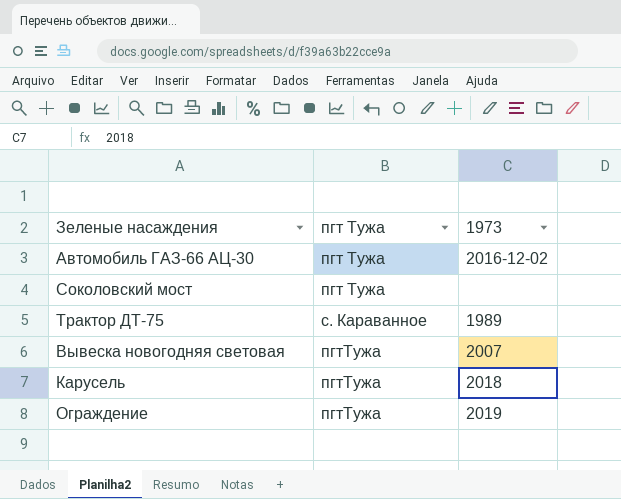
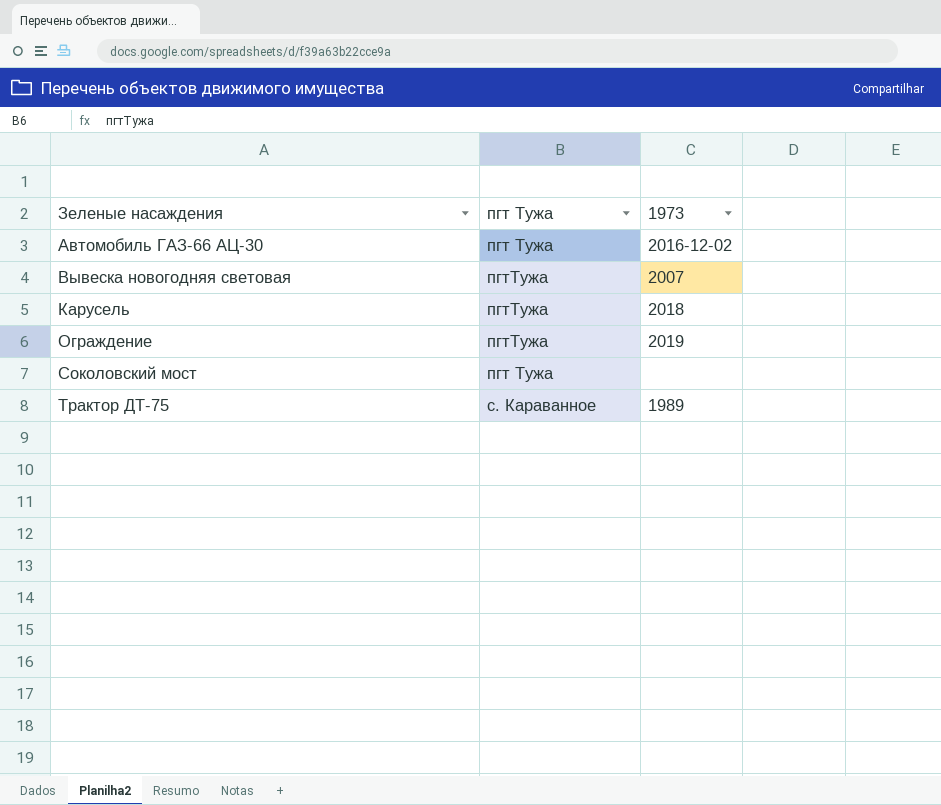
row order: none -> Зеленые насаждения ascending

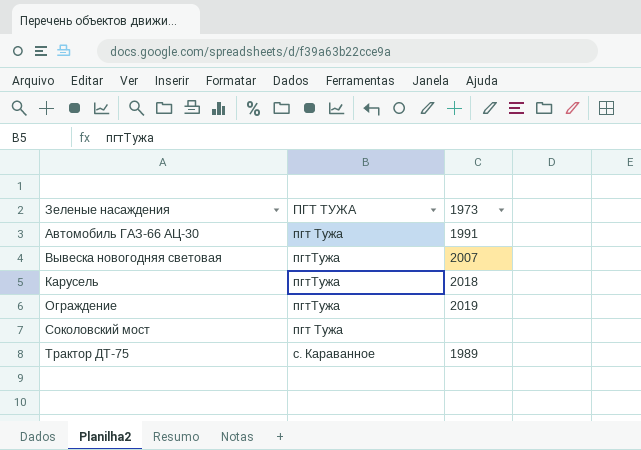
column name: пгт Тужа -> ПГТ ТУЖА
Автомобиль ГАЗ-66 АЦ-30 | 1973: 2016-12-02 -> 1991

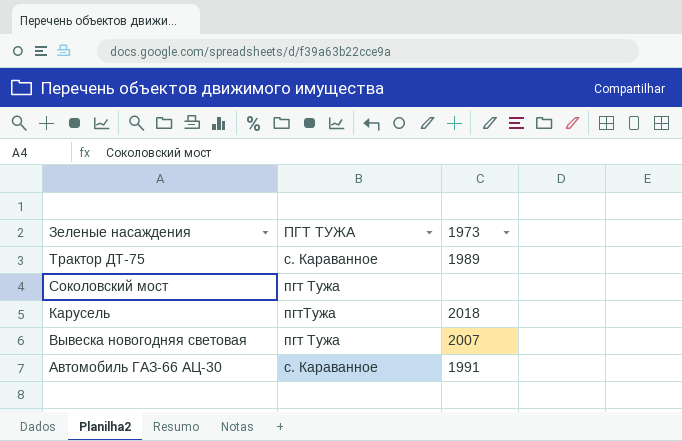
row order: Зеленые насаждения ascending -> Зеленые насаждения descending
row Ограждение: пгтТужа | 2019 -> none
Вывеска новогодняя световая | ПГТ ТУЖА: пгтТужа -> пгт Тужа
Автомобиль ГАЗ-66 АЦ-30 | ПГТ ТУЖА: пгт Тужа -> с. Караванное

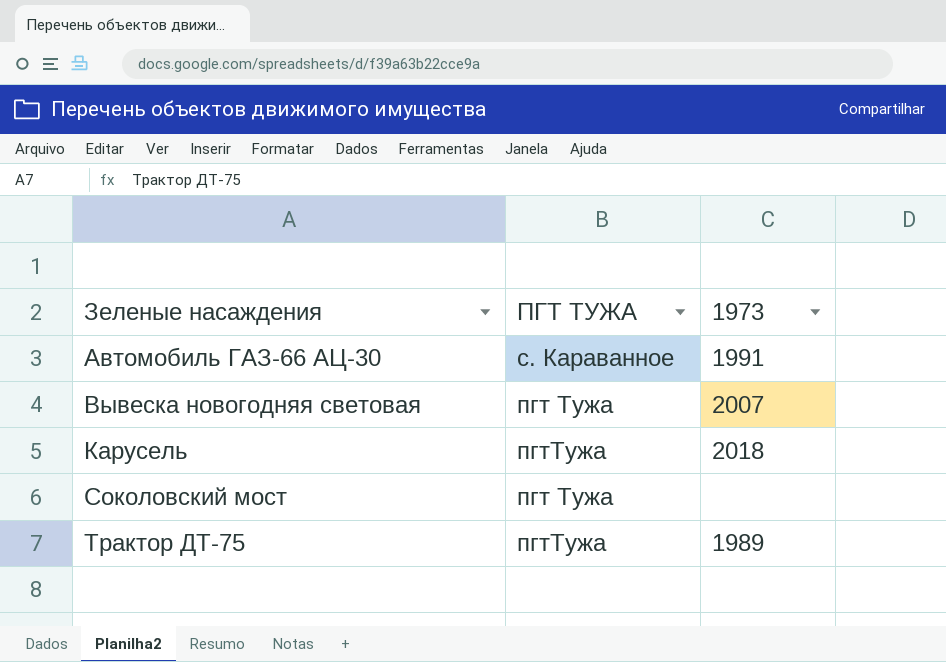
row order: Зеленые насаждения descending -> Зеленые насаждения ascending
Трактор ДТ-75 | ПГТ ТУЖА: с. Караванное -> пгтТужа

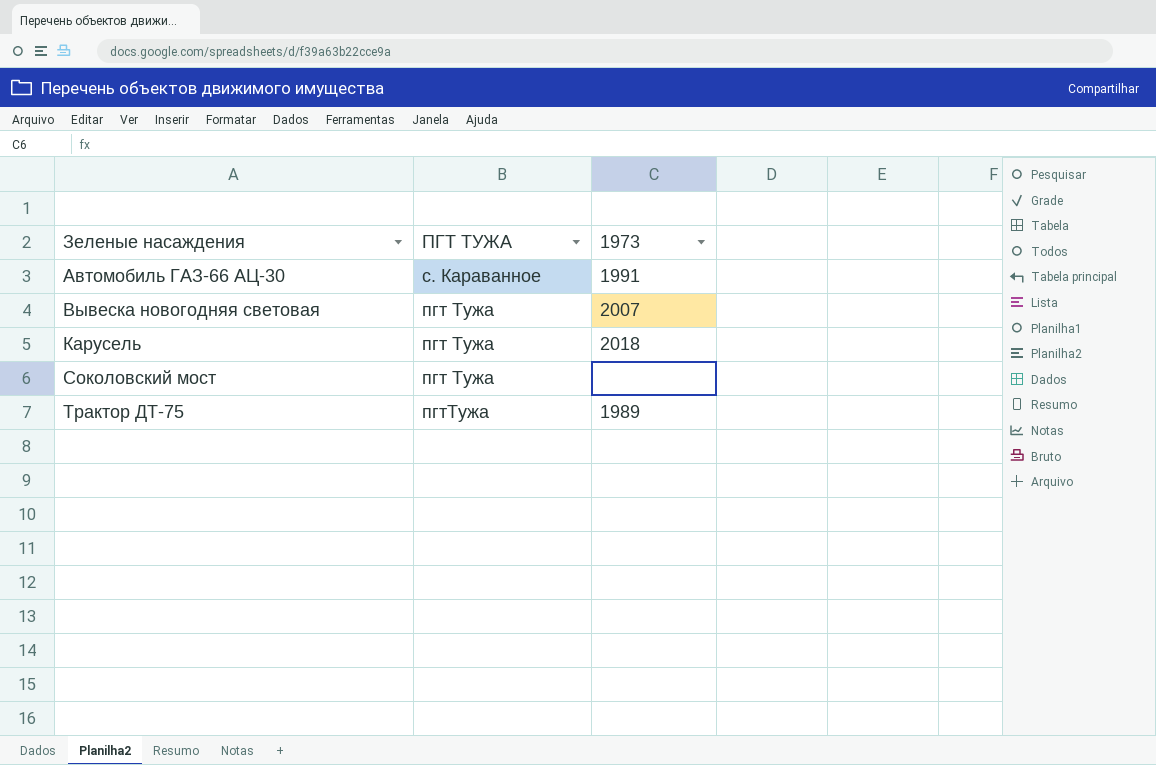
Карусель | ПГТ ТУЖА: пгтТужа -> пгт Тужа

